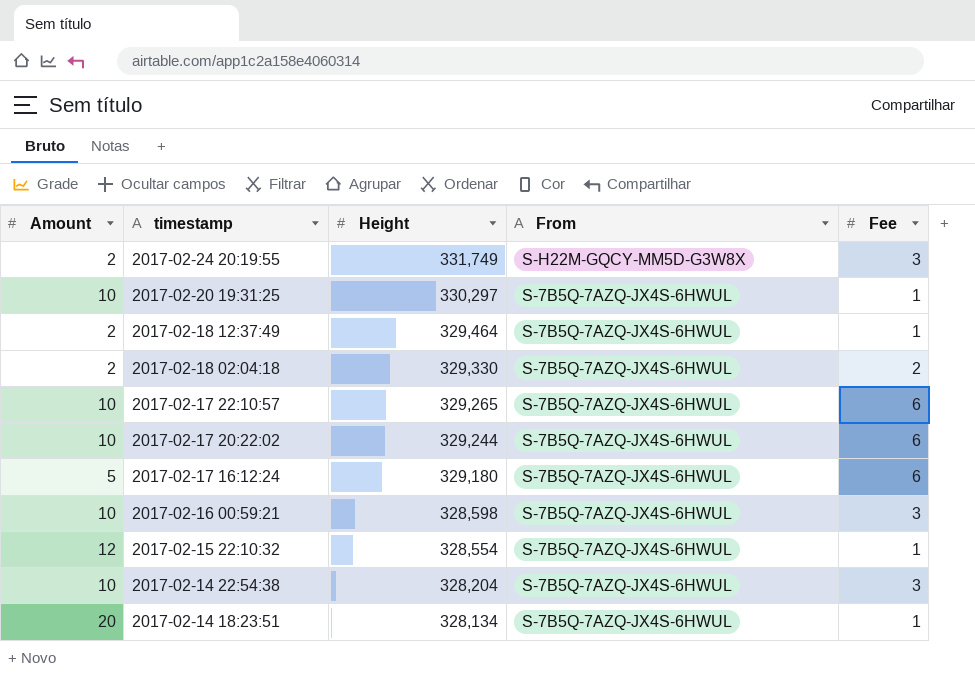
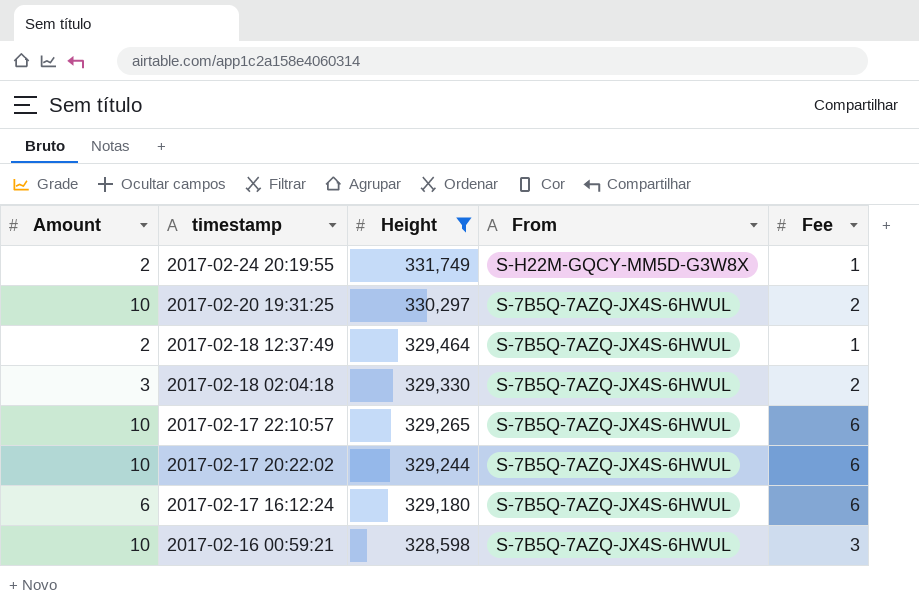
filter: none -> Height >= 328,598
2017-02-24 20:19:55 | Fee: 3 -> 1
2017-02-20 19:31:25 | Fee: 1 -> 2
2017-02-18 02:04:18 | Amount: 2 -> 3
2017-02-17 16:12:24 | Amount: 5 -> 6

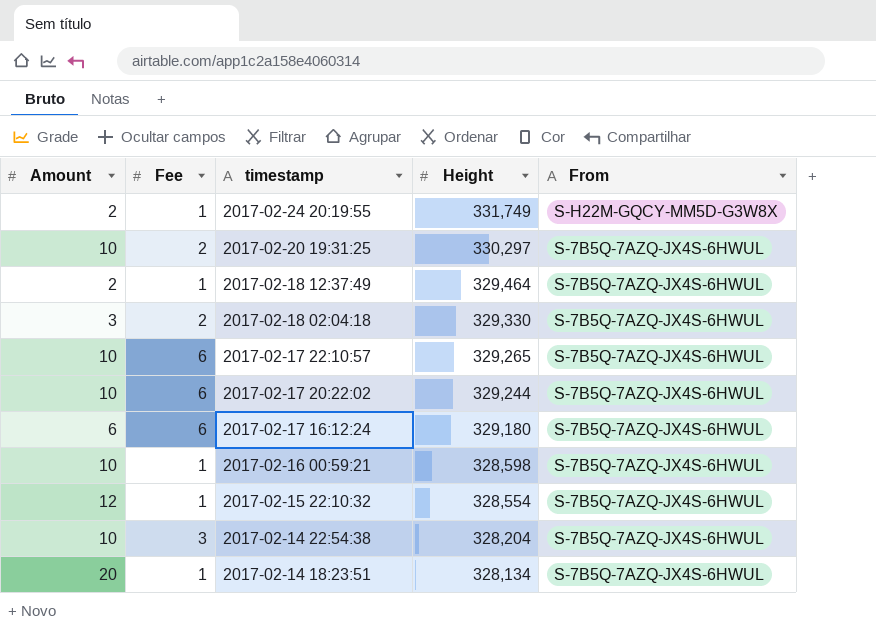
filter: Height >= 328,598 -> none
column Fee | position: 5 -> 2
2017-02-16 00:59:21 | Fee: 3 -> 1

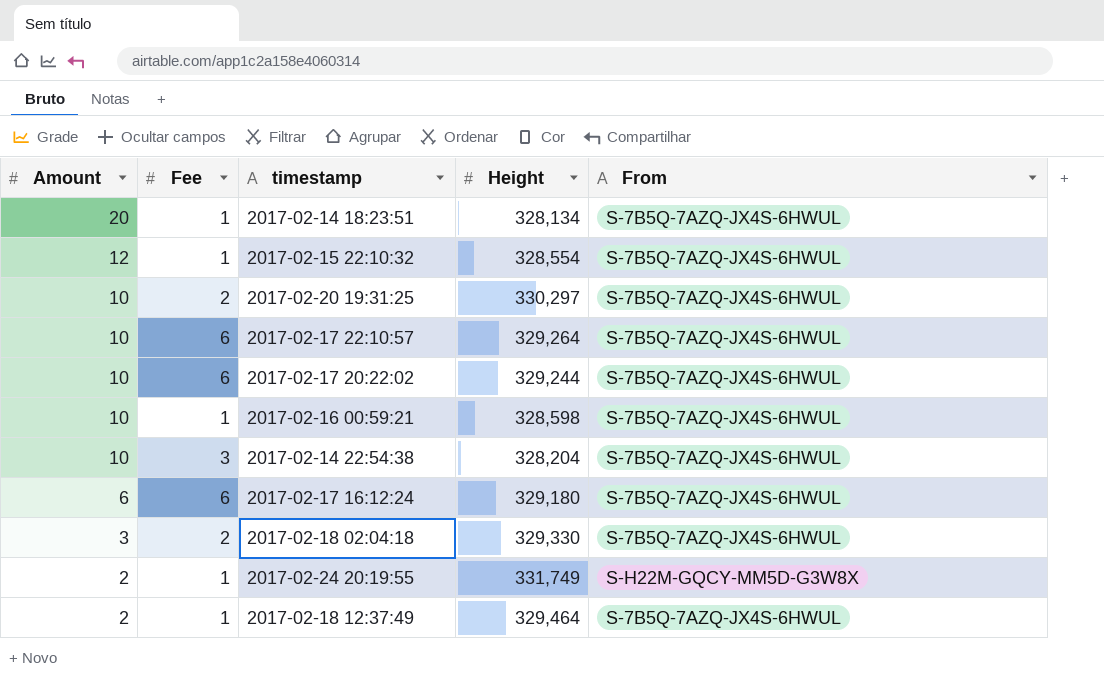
row order: timestamp descending -> Amount descending
2017-02-17 22:10:57 | Height: 329,265 -> 329,264

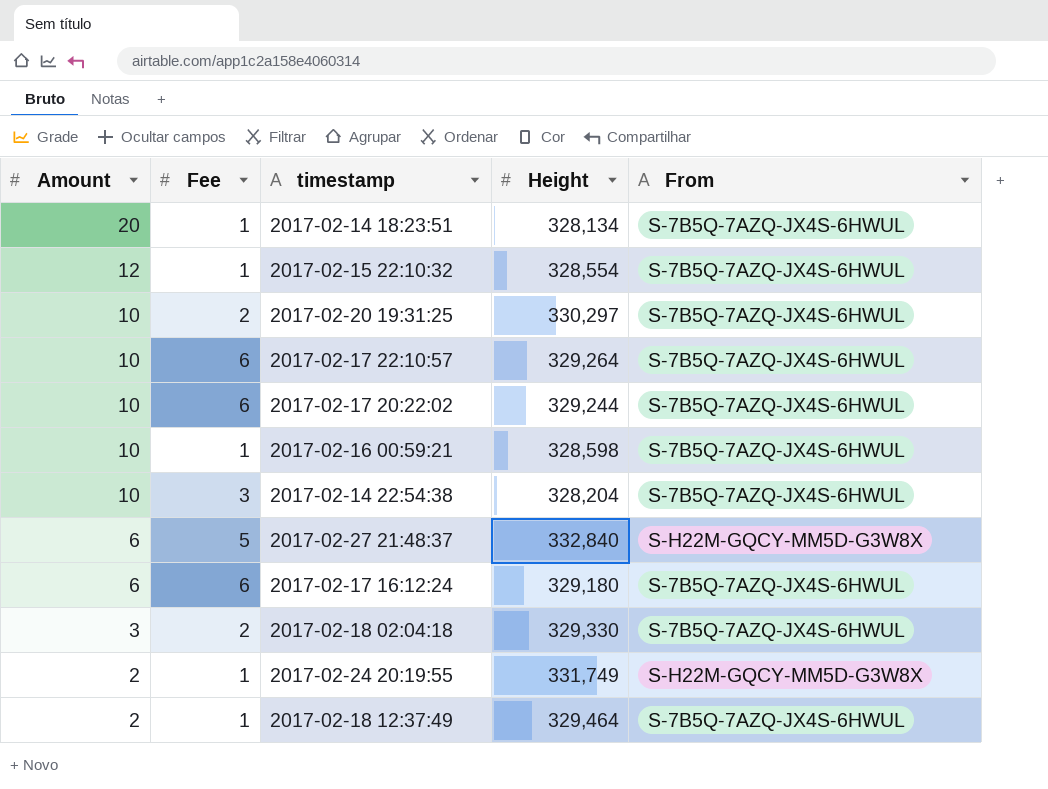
row 2017-02-27 21:48:37: none -> 6 | 5 | 332,840 | S-H22M-GQCY-MM5D-G3W8X

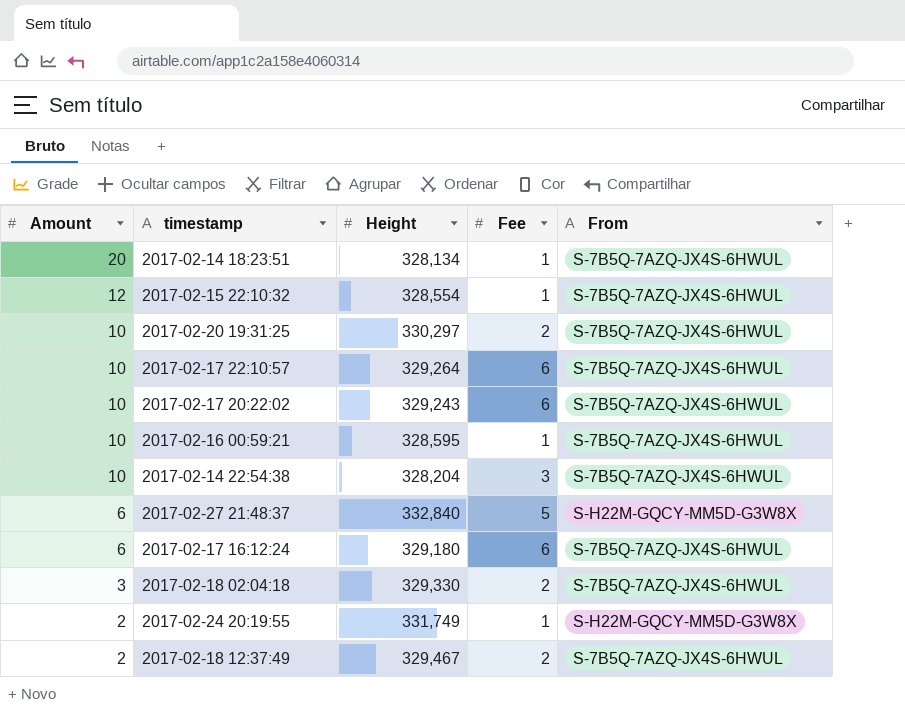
column Fee | position: 2 -> 4
2017-02-17 20:22:02 | Height: 329,244 -> 329,243
2017-02-16 00:59:21 | Height: 328,598 -> 328,595
2017-02-18 12:37:49 | Height: 329,464 -> 329,467
2017-02-18 12:37:49 | Fee: 1 -> 2

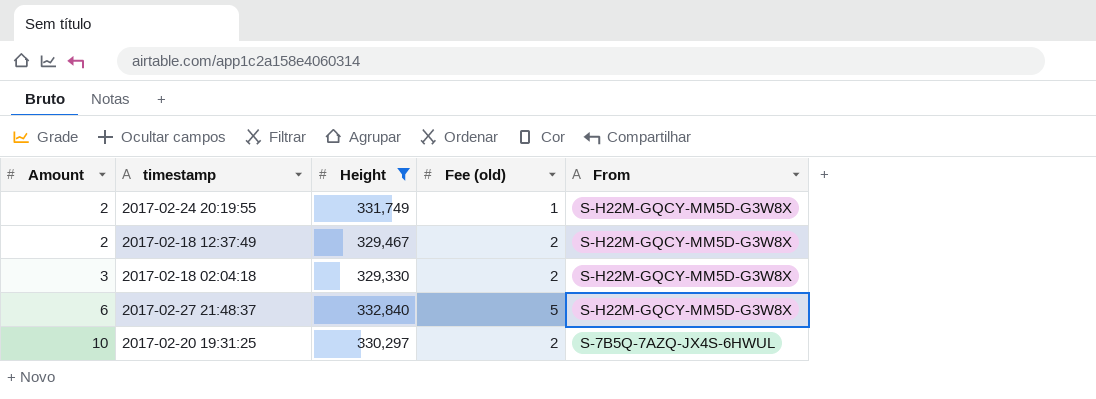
filter: none -> Height >= 329,330
row order: Amount descending -> Amount ascending
column name: Fee -> Fee (old)
2017-02-18 12:37:49 | From: S-7B5Q-7AZQ-JX4S-6HWUL -> S-H22M-GQCY-MM5D-G3W8X
2017-02-18 02:04:18 | From: S-7B5Q-7AZQ-JX4S-6HWUL -> S-H22M-GQCY-MM5D-G3W8X

